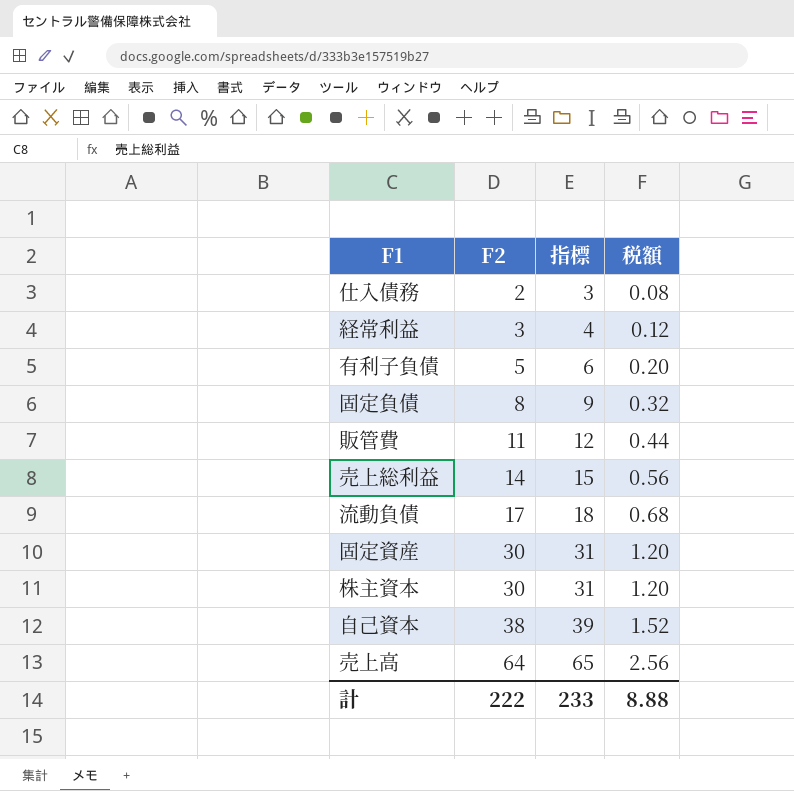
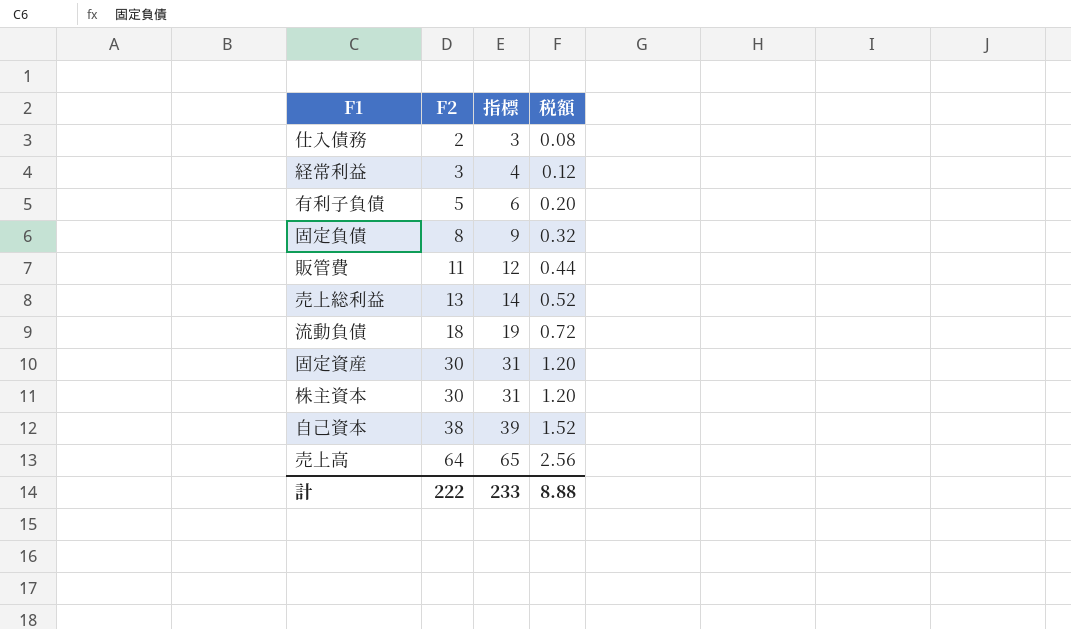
売上総利益 | F2: 14 -> 13
売上総利益 | 指標: 15 -> 14
売上総利益 | 税額: 0.56 -> 0.52
流動負債 | F2: 17 -> 18
流動負債 | 指標: 18 -> 19
流動負債 | 税額: 0.68 -> 0.72

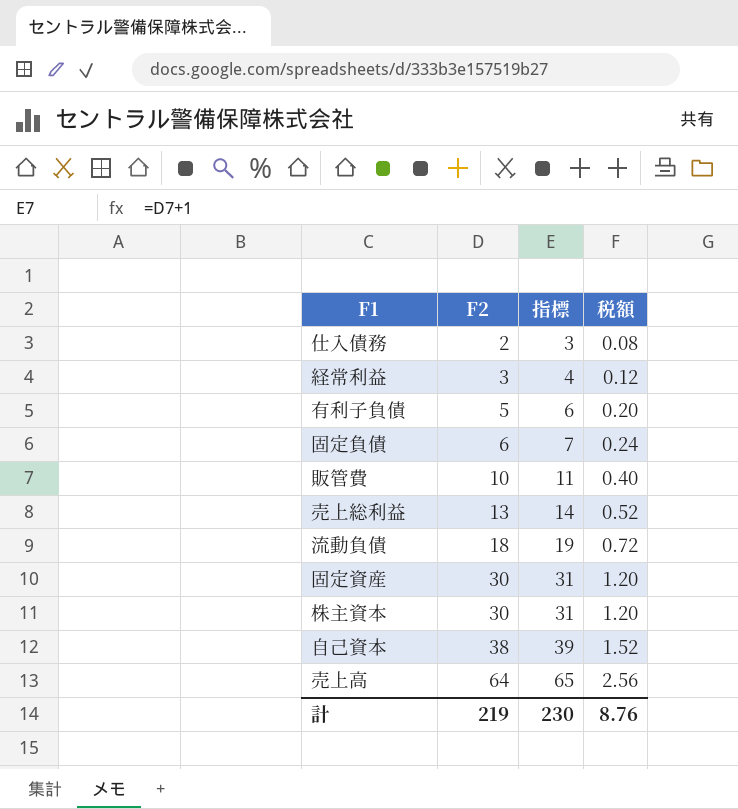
固定負債 | F2: 8 -> 6
固定負債 | 指標: 9 -> 7
固定負債 | 税額: 0.32 -> 0.24
販管費 | F2: 11 -> 10
販管費 | 指標: 12 -> 11
販管費 | 税額: 0.44 -> 0.40
計 | F2: 222 -> 219
計 | 指標: 233 -> 230
計 | 税額: 8.88 -> 8.76

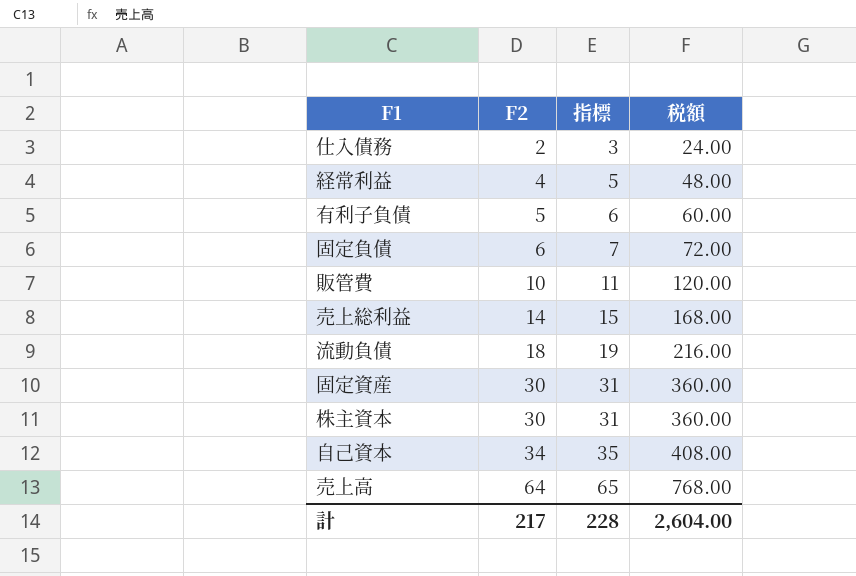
column 税額 | formula: [F2] * 0.04 -> [F2] * 12
経常利益 | F2: 3 -> 4
経常利益 | 指標: 4 -> 5
売上総利益 | F2: 13 -> 14
売上総利益 | 指標: 14 -> 15
自己資本 | F2: 38 -> 34
自己資本 | 指標: 39 -> 35
計 | F2: 219 -> 217
計 | 指標: 230 -> 228
計 | 税額: 8.76 -> 2,604.00

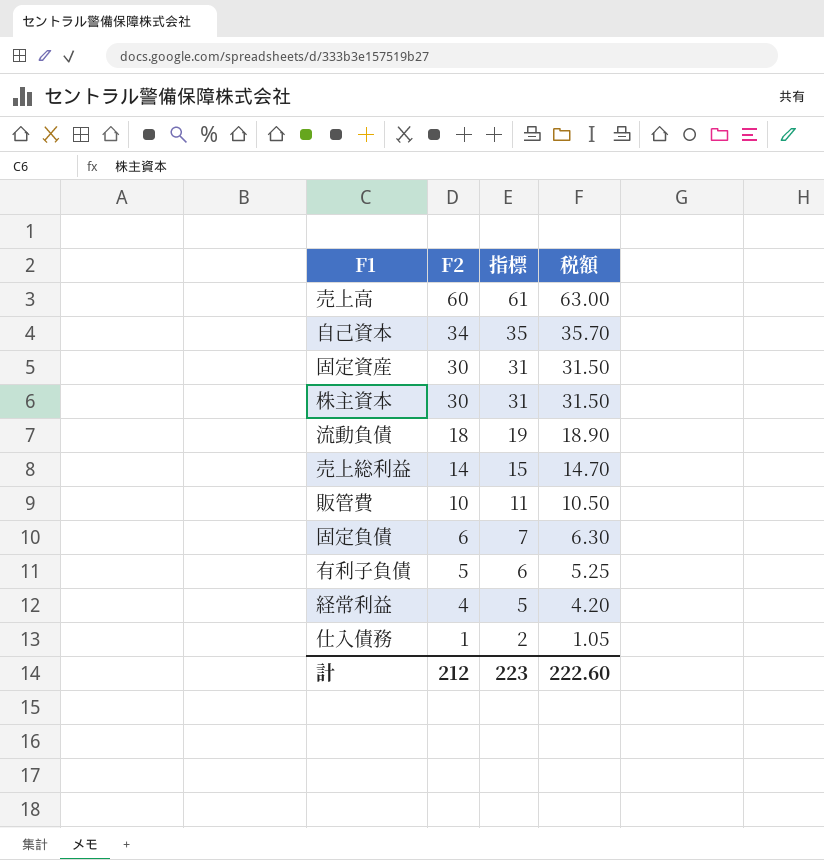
row order: F2 ascending -> F2 descending
column 税額 | formula: [F2] * 12 -> [F2] * 1.05
売上高 | F2: 64 -> 60
売上高 | 指標: 65 -> 61
仕入債務 | F2: 2 -> 1
仕入債務 | 指標: 3 -> 2
計 | F2: 217 -> 212
計 | 指標: 228 -> 223
計 | 税額: 2,604.00 -> 222.60

